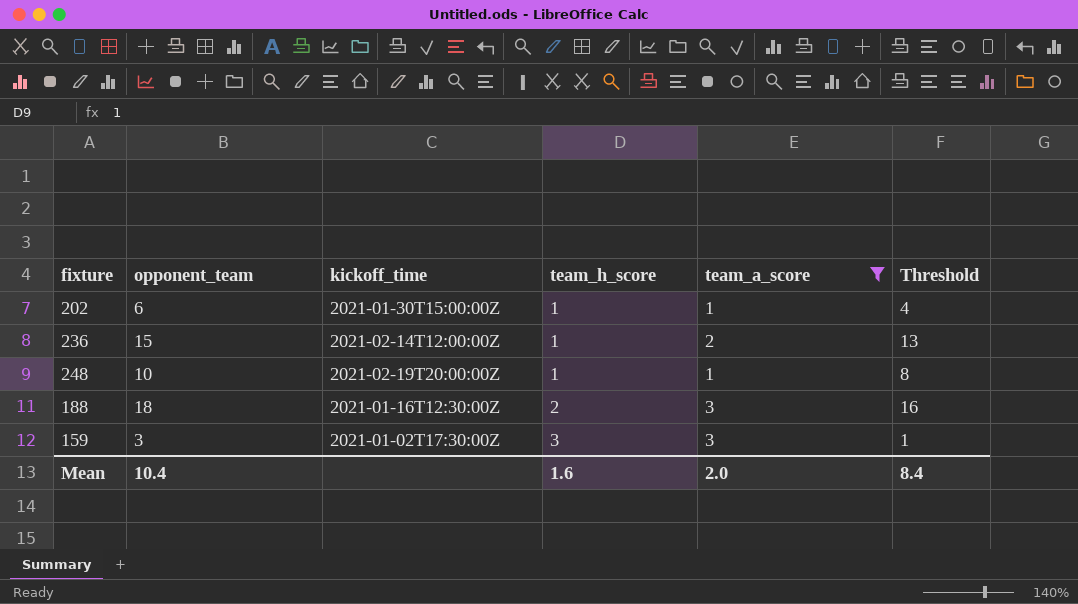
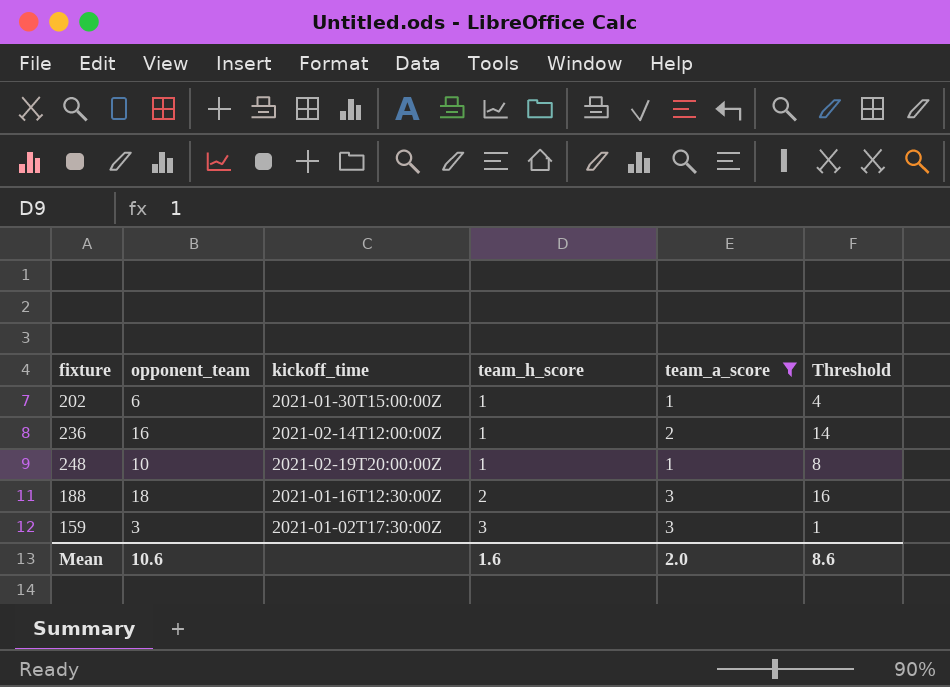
236 | opponent_team: 15 -> 16
236 | Threshold: 13 -> 14
Mean | opponent_team: 10.4 -> 10.6
Mean | Threshold: 8.4 -> 8.6

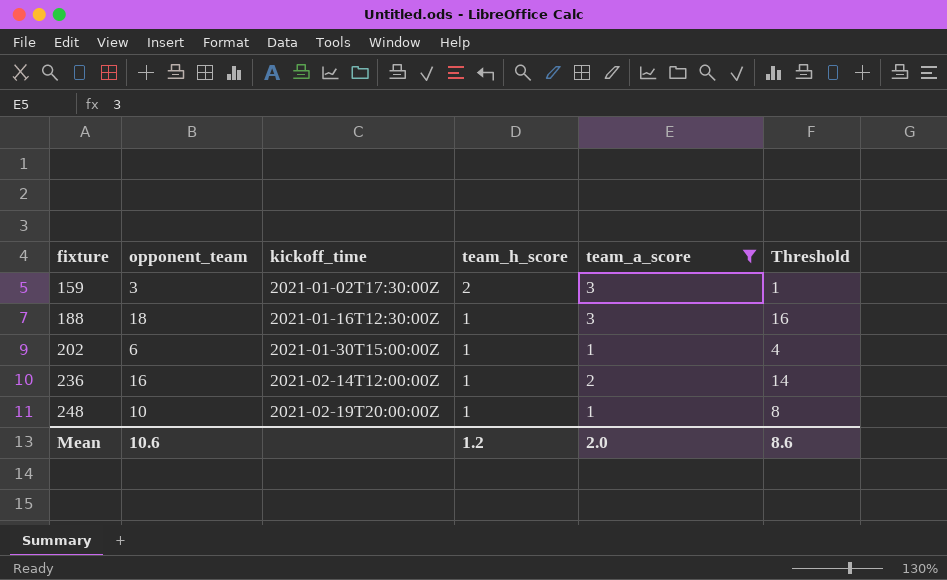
row order: team_h_score ascending -> fixture ascending
159 | team_h_score: 3 -> 2
188 | team_h_score: 2 -> 1
Mean | team_h_score: 1.6 -> 1.2

